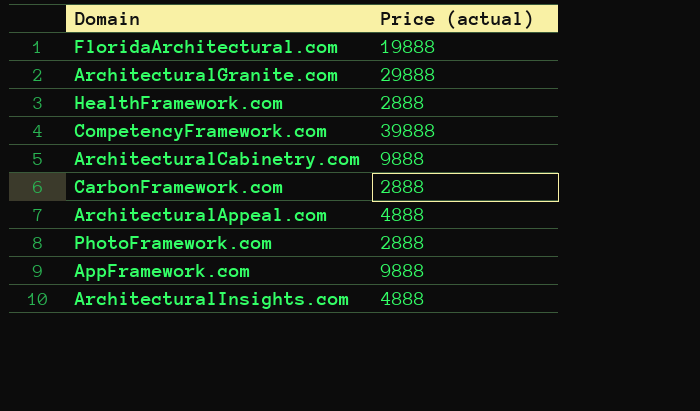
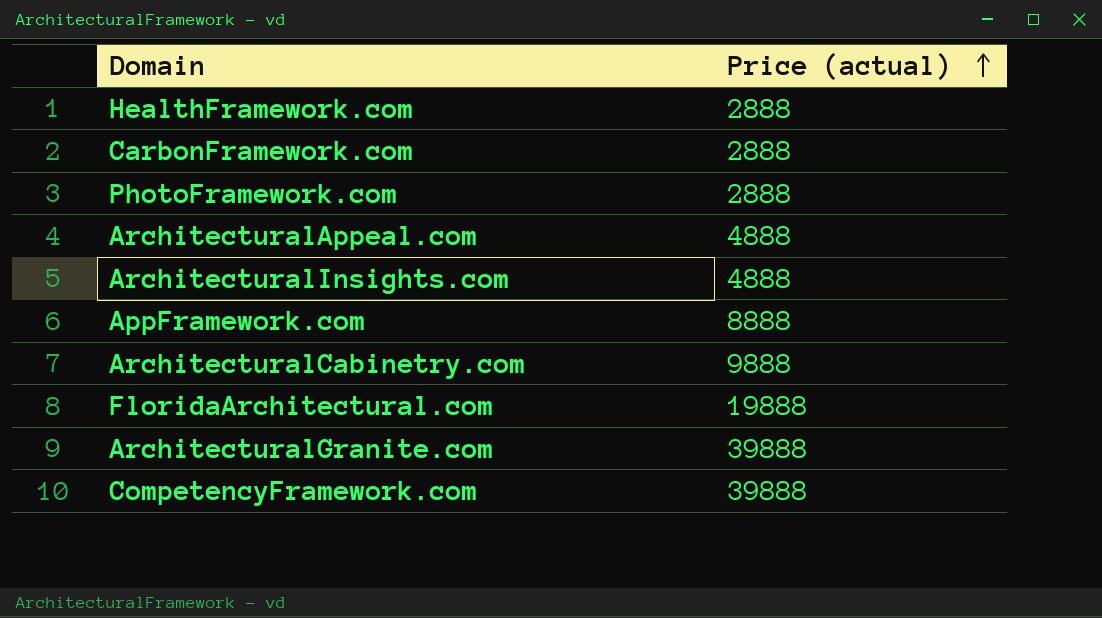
row order: none -> Price (actual) ascending
AppFramework.com | Price (actual): 9888 -> 8888
ArchitecturalGranite.com | Price (actual): 29888 -> 39888

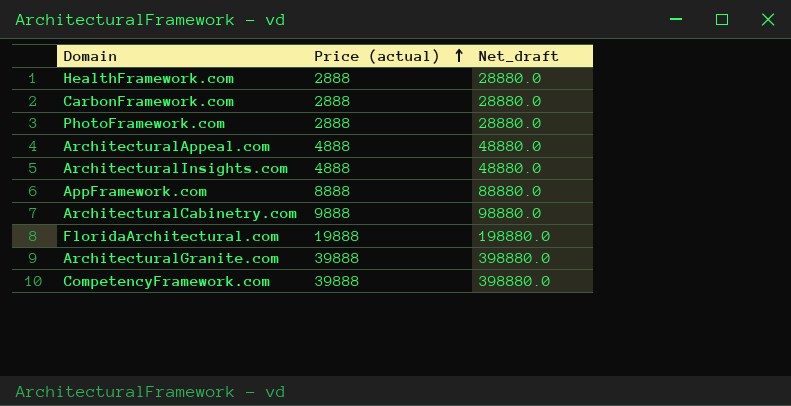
column Net_draft | formula: none -> [Price (actual)] * 10

